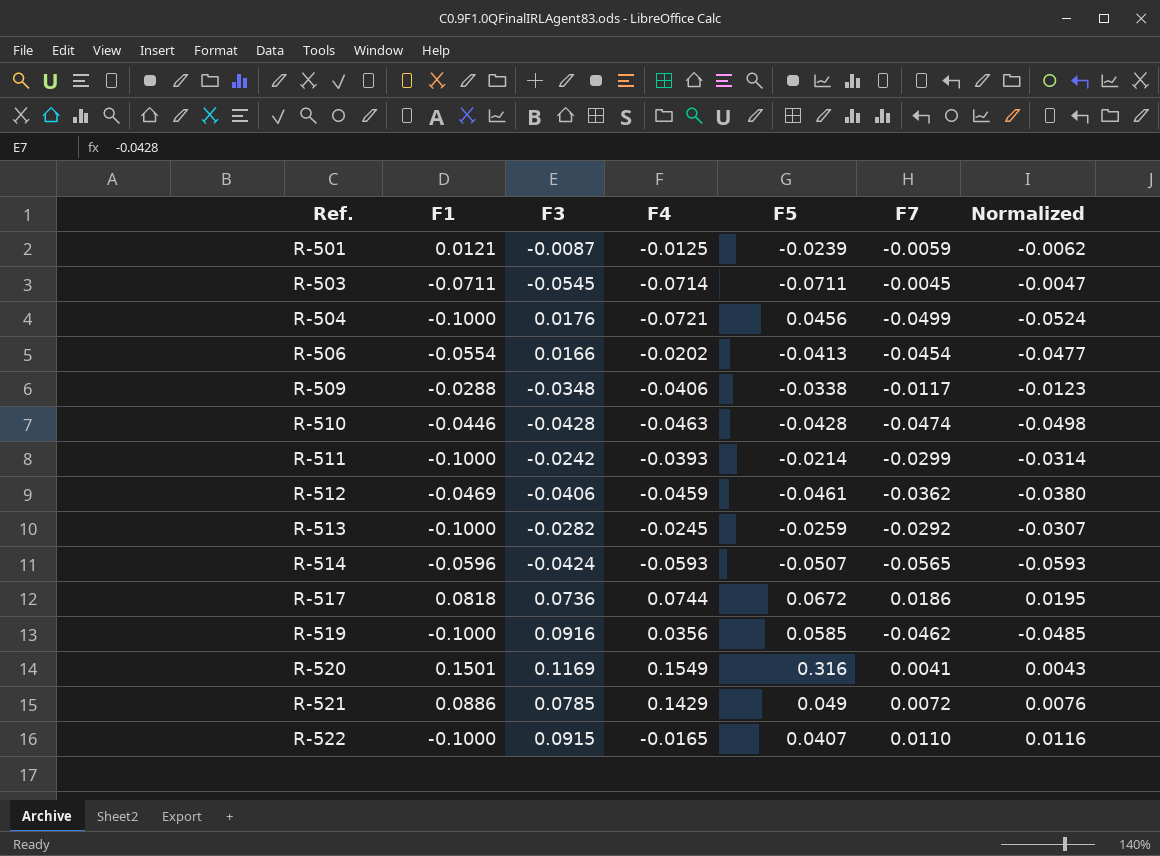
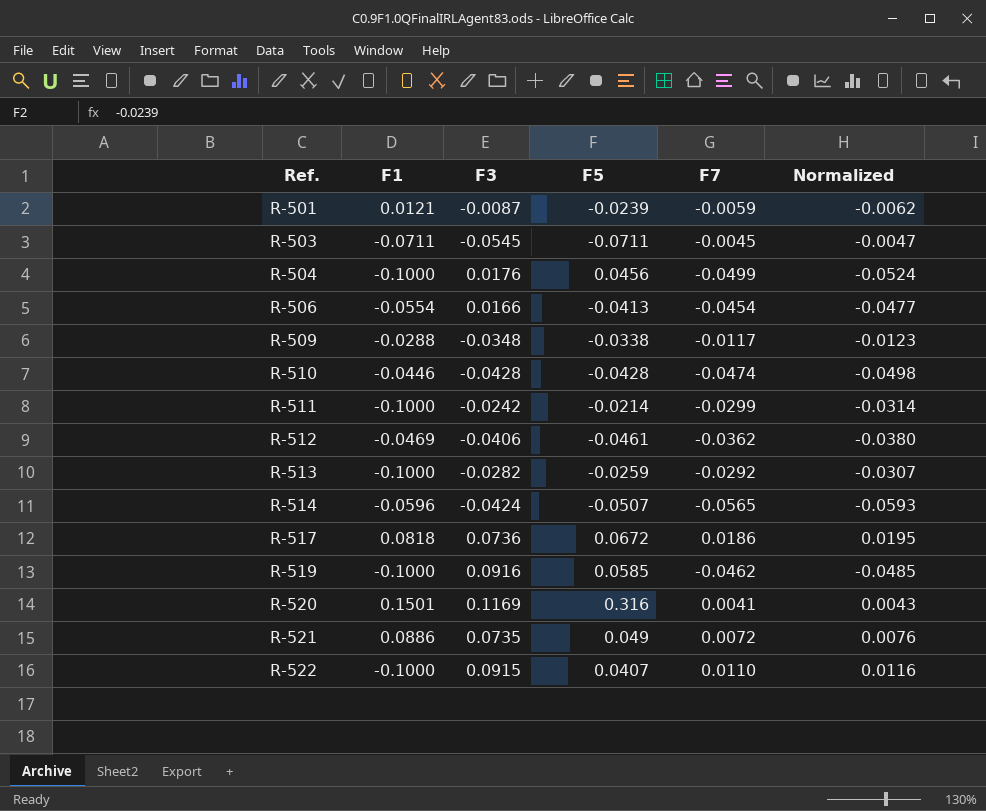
column F4 | position: 4 -> none
R-521 | F3: 0.0785 -> 0.0735

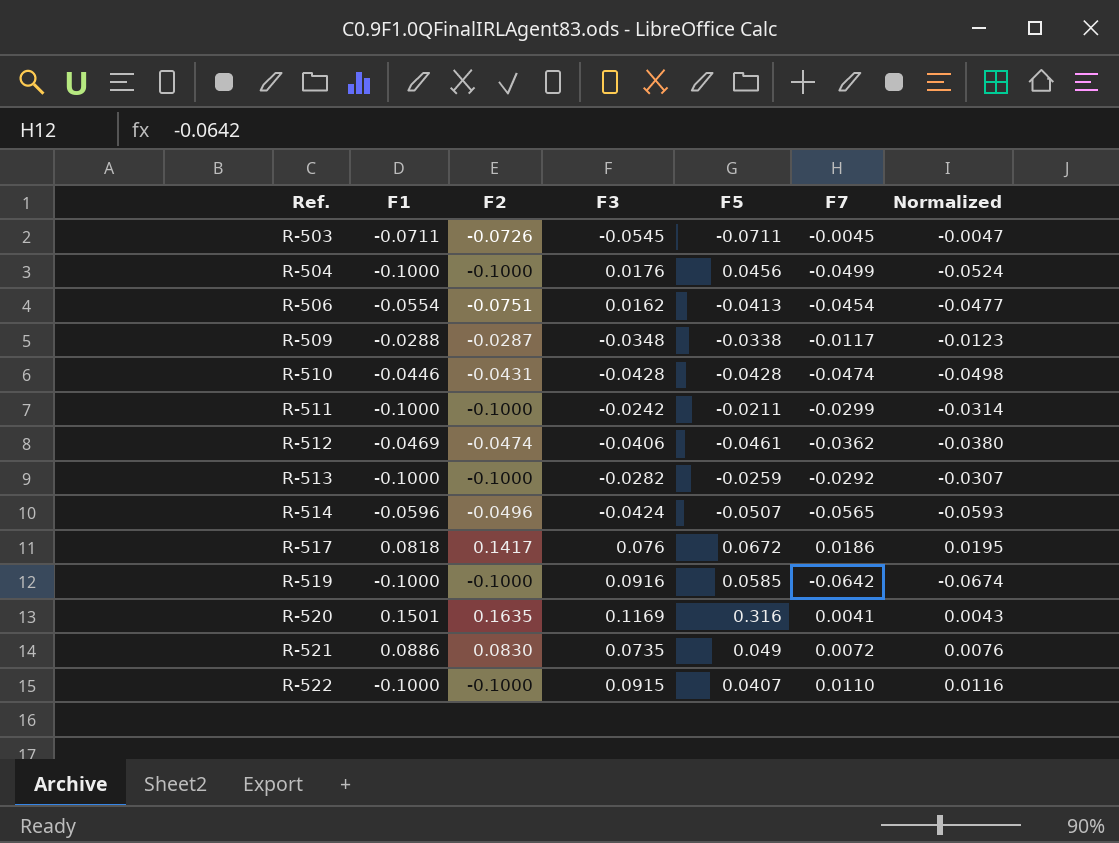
column F2 | position: none -> 3
row R-501: 0.0121 | -0.0087 | -0.0239 | -0.0059 | -0.0062 -> none
R-506 | F3: 0.0166 -> 0.0162
R-511 | F5: -0.0214 -> -0.0211
R-517 | F3: 0.0736 -> 0.076
R-519 | F7: -0.0462 -> -0.0642
R-519 | Normalized: -0.0485 -> -0.0674

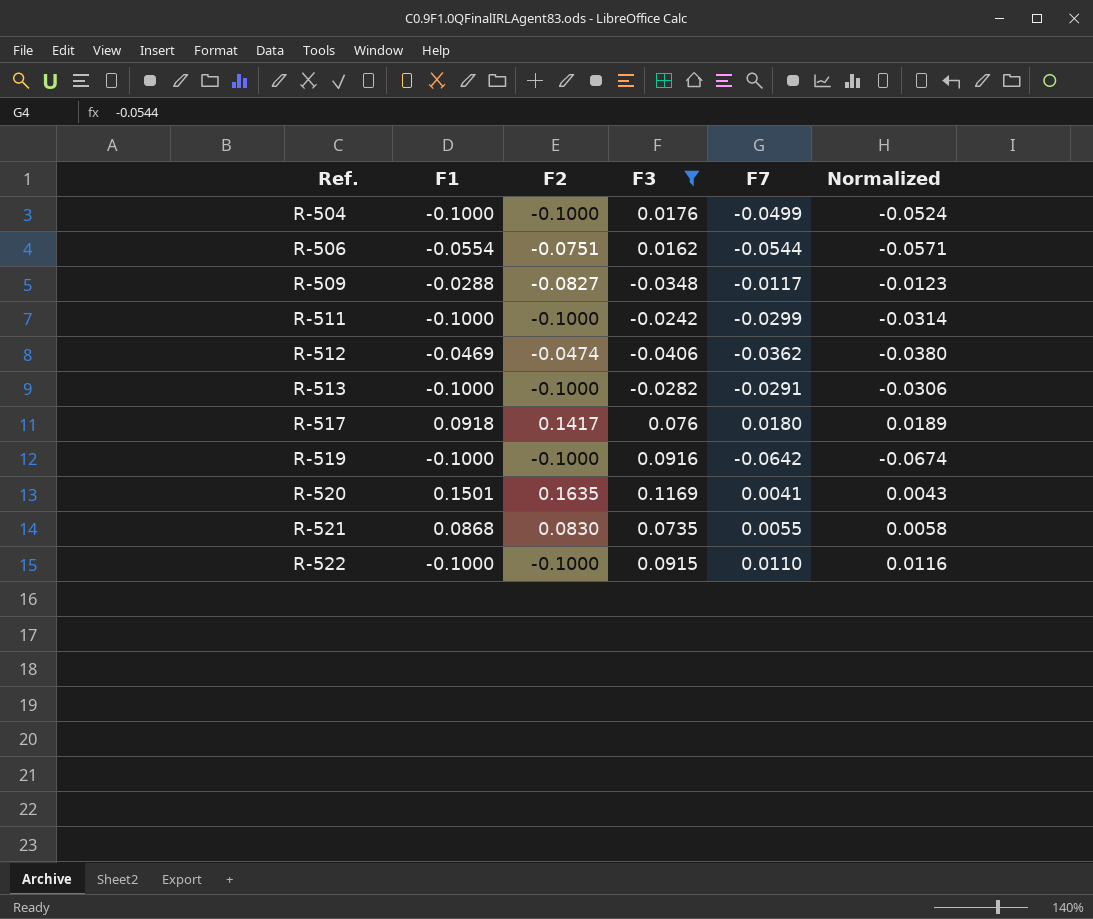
filter: none -> F3 >= -0.0406
column F5 | position: 5 -> none
R-506 | F7: -0.0454 -> -0.0544
R-506 | Normalized: -0.0477 -> -0.0571
R-509 | F2: -0.0287 -> -0.0827
R-513 | F7: -0.0292 -> -0.0291
R-513 | Normalized: -0.0307 -> -0.0306
R-517 | F1: 0.0818 -> 0.0918
R-517 | F7: 0.0186 -> 0.0180
R-517 | Normalized: 0.0195 -> 0.0189
R-521 | F1: 0.0886 -> 0.0868
R-521 | F7: 0.0072 -> 0.0055
R-521 | Normalized: 0.0076 -> 0.0058

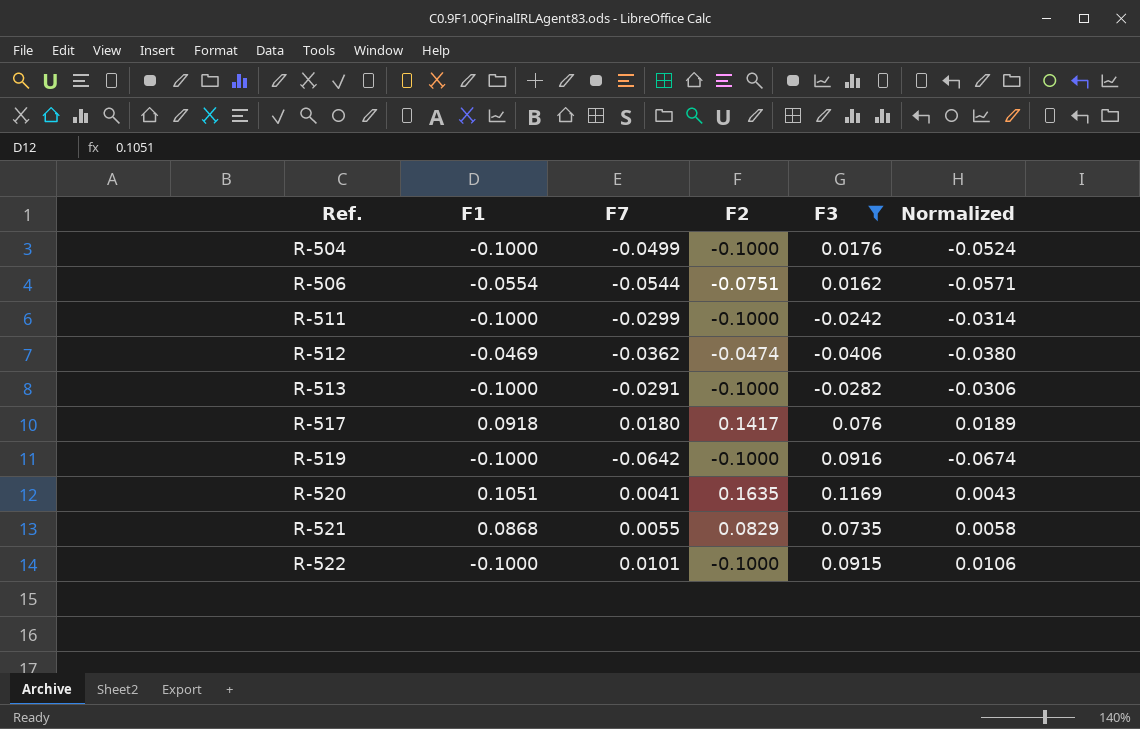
column F7 | position: 5 -> 3
row R-509: -0.0288 | -0.0827 | -0.0348 | -0.0117 | -0.0123 -> none
R-520 | F1: 0.1501 -> 0.1051
R-521 | F2: 0.0830 -> 0.0829
R-522 | F7: 0.0110 -> 0.0101
R-522 | Normalized: 0.0116 -> 0.0106

